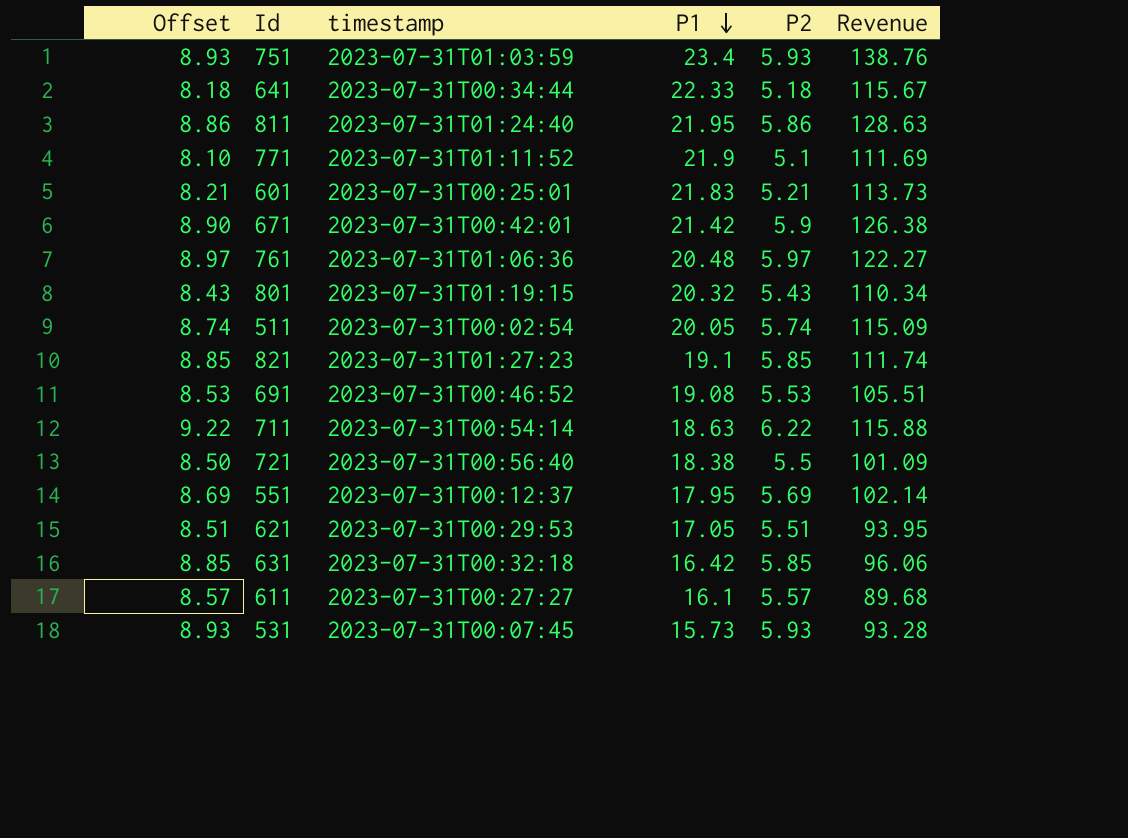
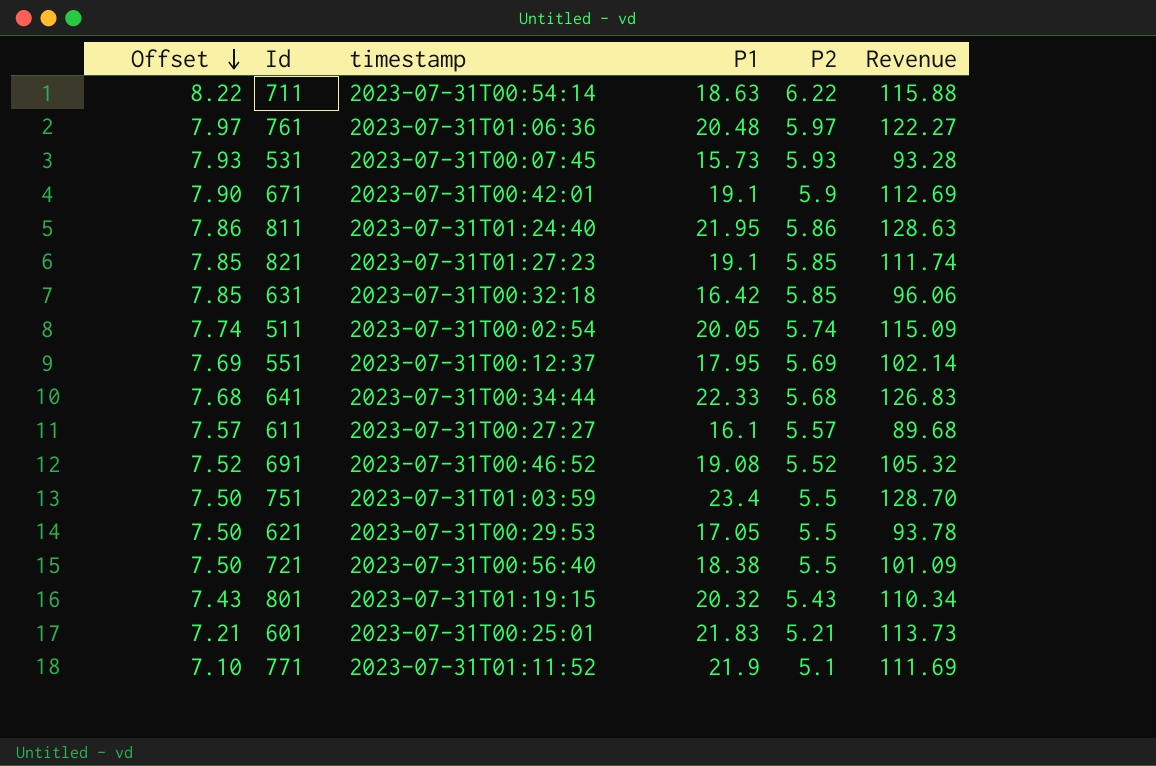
row order: P1 descending -> Offset descending
column Offset | formula: [P2] + 3 -> [P2] + 2
671 | P1: 21.42 -> 19.1
671 | Revenue: 126.38 -> 112.69
641 | P2: 5.18 -> 5.68
641 | Revenue: 115.67 -> 126.83
691 | P2: 5.53 -> 5.52
691 | Revenue: 105.51 -> 105.32
751 | P2: 5.93 -> 5.5
751 | Revenue: 138.76 -> 128.70
621 | P2: 5.51 -> 5.5
621 | Revenue: 93.95 -> 93.78

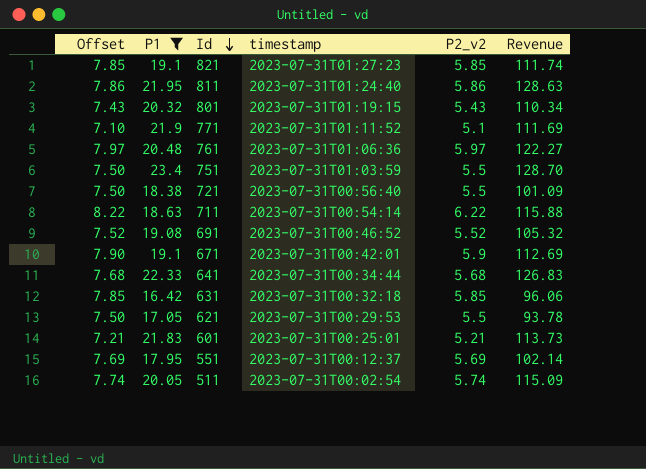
filter: none -> P1 >= 16.42
row order: Offset descending -> Id descending
column P1 | position: 4 -> 2
column name: P2 -> P2_v2

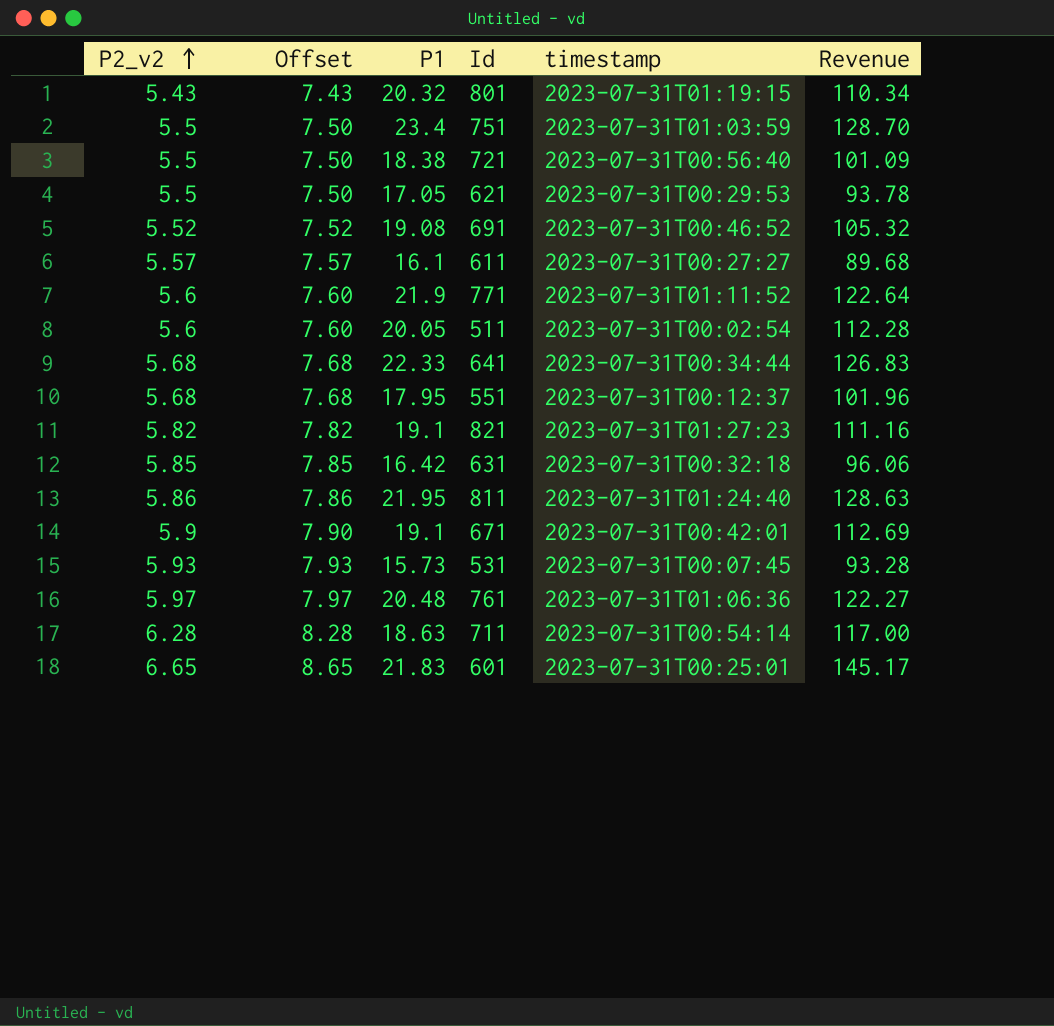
filter: P1 >= 16.42 -> none
row order: Id descending -> P2_v2 ascending
column P2_v2 | position: 5 -> 1
771 | P2_v2: 5.1 -> 5.6
771 | Offset: 7.10 -> 7.60
771 | Revenue: 111.69 -> 122.64
511 | P2_v2: 5.74 -> 5.6
511 | Offset: 7.74 -> 7.60
511 | Revenue: 115.09 -> 112.28
551 | P2_v2: 5.69 -> 5.68
551 | Offset: 7.69 -> 7.68
551 | Revenue: 102.14 -> 101.96
821 | P2_v2: 5.85 -> 5.82
821 | Offset: 7.85 -> 7.82
821 | Revenue: 111.74 -> 111.16
711 | P2_v2: 6.22 -> 6.28
711 | Offset: 8.22 -> 8.28
711 | Revenue: 115.88 -> 117.00
601 | P2_v2: 5.21 -> 6.65
601 | Offset: 7.21 -> 8.65
601 | Revenue: 113.73 -> 145.17

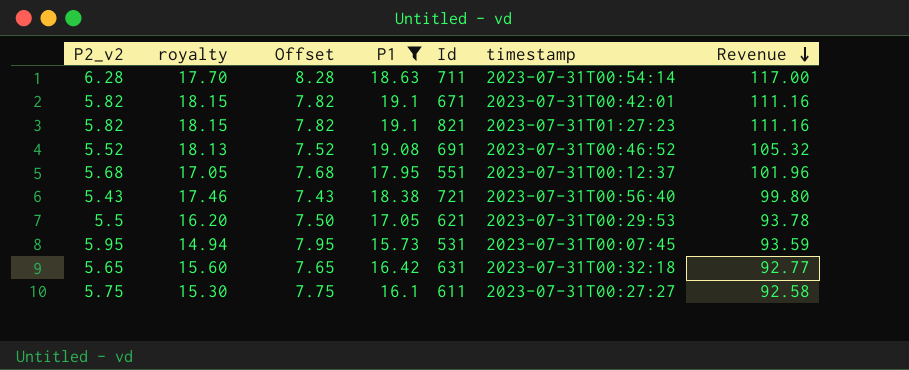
filter: none -> P1 <= 19.1
row order: P2_v2 ascending -> Revenue descending
column royalty | formula: none -> [P1] * 0.95
671 | P2_v2: 5.9 -> 5.82
671 | Offset: 7.90 -> 7.82
671 | Revenue: 112.69 -> 111.16
721 | P2_v2: 5.5 -> 5.43
721 | Offset: 7.50 -> 7.43
721 | Revenue: 101.09 -> 99.80
531 | P2_v2: 5.93 -> 5.95
531 | Offset: 7.93 -> 7.95
531 | Revenue: 93.28 -> 93.59
631 | P2_v2: 5.85 -> 5.65
631 | Offset: 7.85 -> 7.65
631 | Revenue: 96.06 -> 92.77
611 | P2_v2: 5.57 -> 5.75
611 | Offset: 7.57 -> 7.75
611 | Revenue: 89.68 -> 92.58

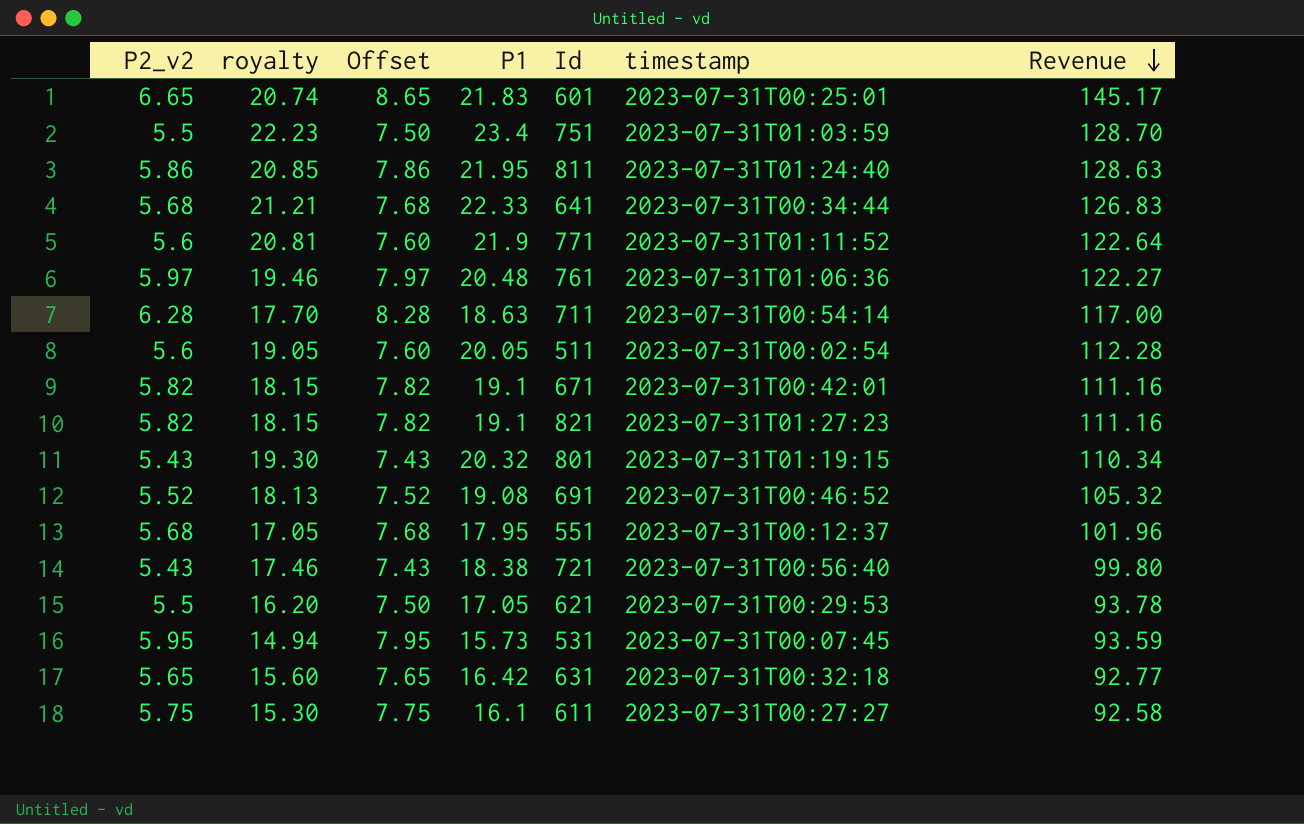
filter: P1 <= 19.1 -> none

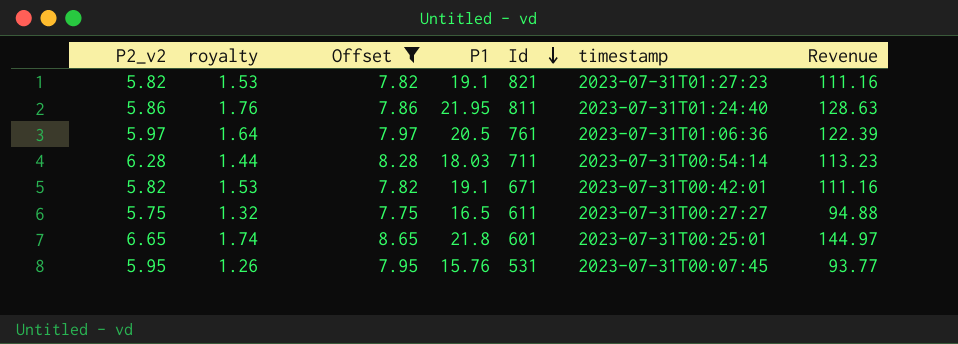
filter: none -> Offset >= 7.75
row order: Revenue descending -> Id descending
column royalty | formula: [P1] * 0.95 -> [P1] * 0.08
761 | P1: 20.48 -> 20.5
761 | Revenue: 122.27 -> 122.39
711 | P1: 18.63 -> 18.03
711 | Revenue: 117.00 -> 113.23
611 | P1: 16.1 -> 16.5
611 | Revenue: 92.58 -> 94.88
601 | P1: 21.83 -> 21.8
601 | Revenue: 145.17 -> 144.97
531 | P1: 15.73 -> 15.76
531 | Revenue: 93.59 -> 93.77

